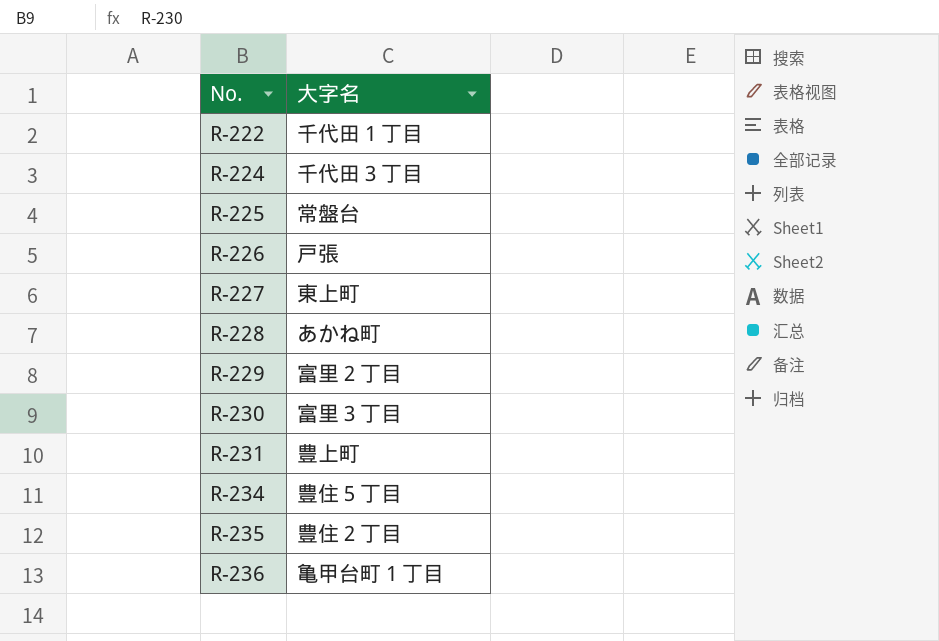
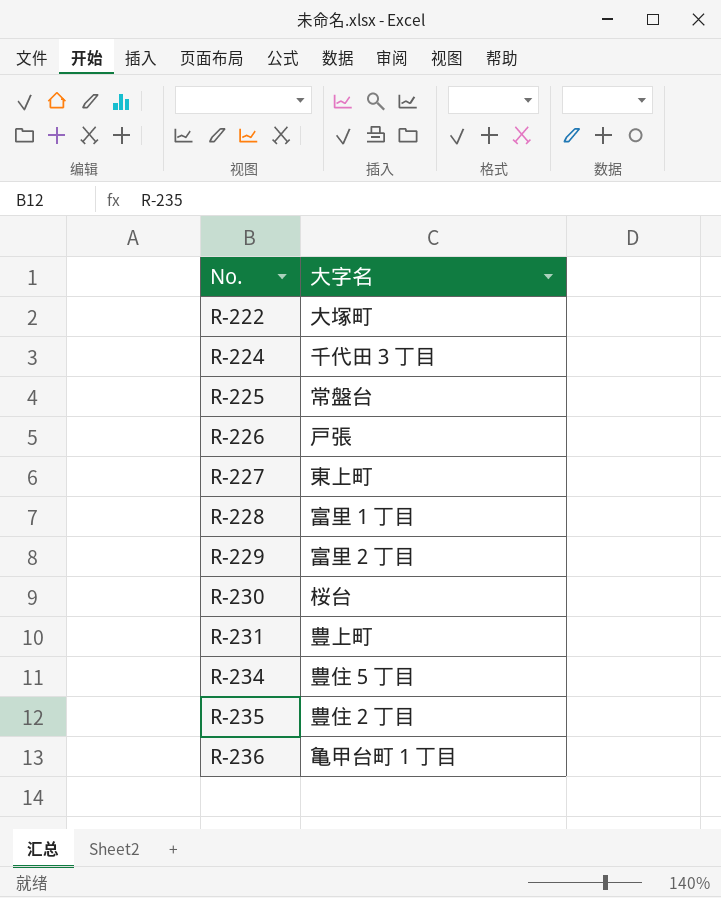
R-222 | 大字名: 千代田１丁目 -> 大塚町
R-228 | 大字名: あかね町 -> 富里１丁目
R-230 | 大字名: 富里３丁目 -> 桜台

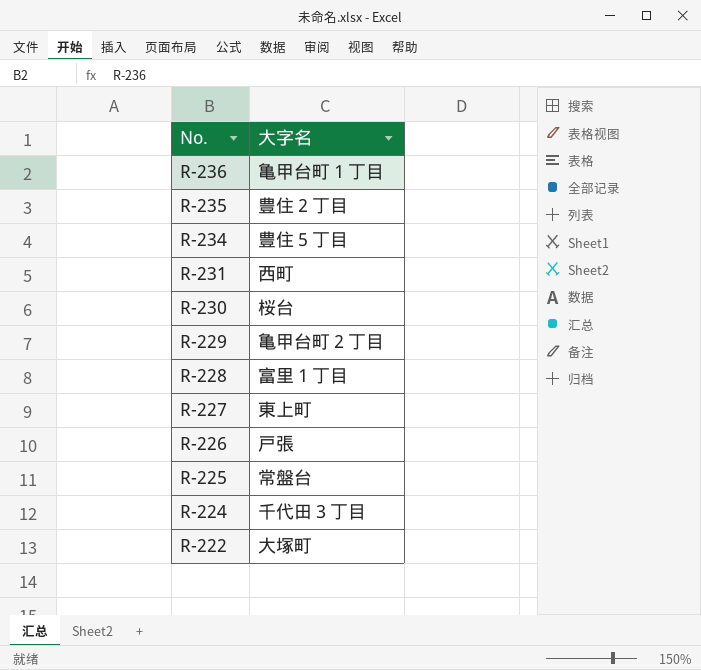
row order: No. ascending -> No. descending
R-231 | 大字名: 豊上町 -> 西町
R-229 | 大字名: 富里２丁目 -> 亀甲台町２丁目

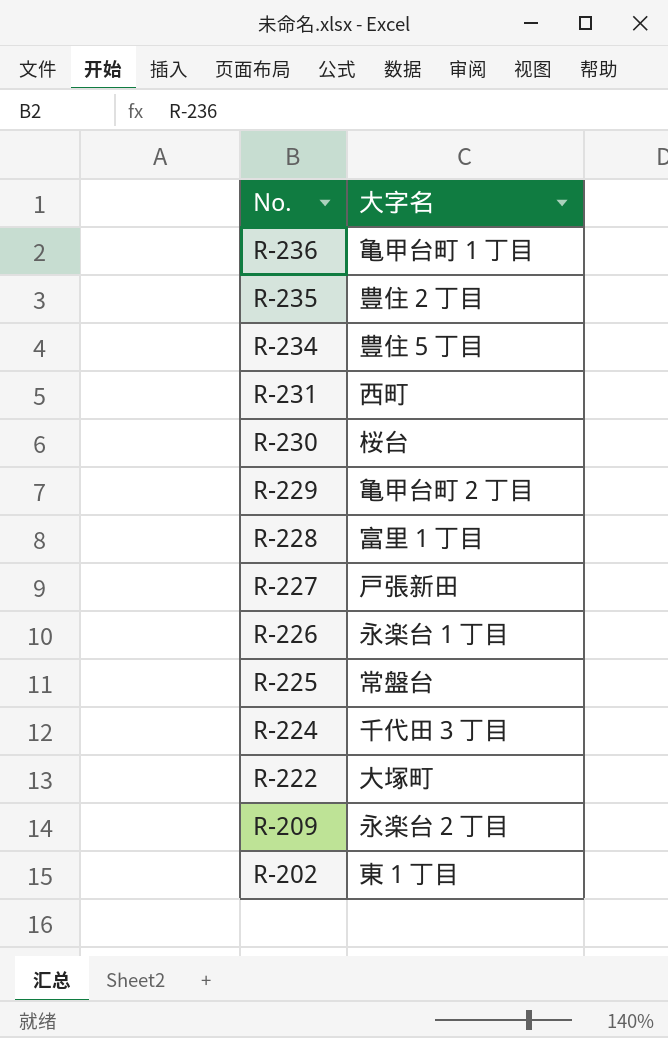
R-227 | 大字名: 東上町 -> 戸張新田
R-226 | 大字名: 戸張 -> 永楽台１丁目
row R-209: none -> 永楽台２丁目
row R-202: none -> 東１丁目

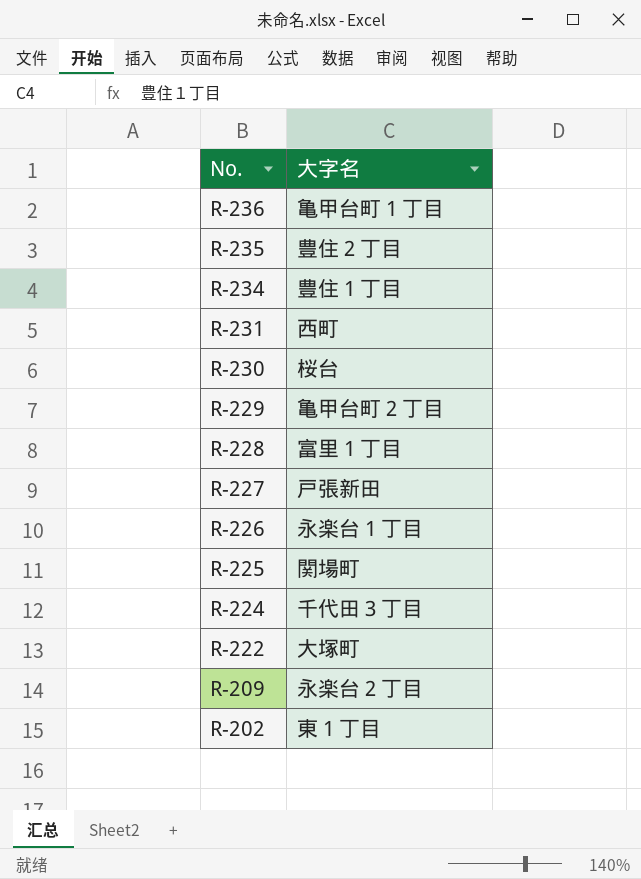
R-234 | 大字名: 豊住５丁目 -> 豊住１丁目
R-225 | 大字名: 常盤台 -> 関場町

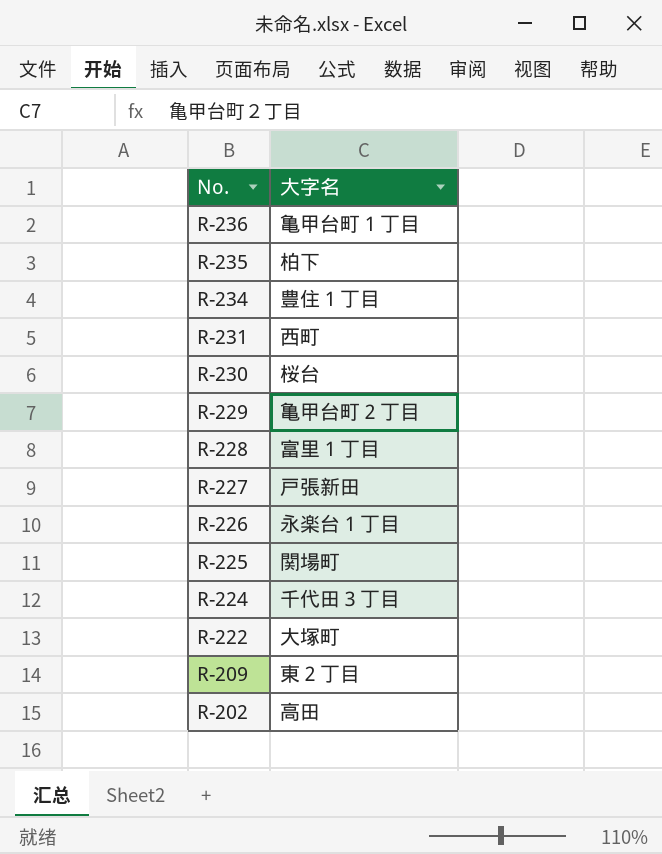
R-235 | 大字名: 豊住２丁目 -> 柏下
R-209 | 大字名: 永楽台２丁目 -> 東２丁目
R-202 | 大字名: 東１丁目 -> 高田

